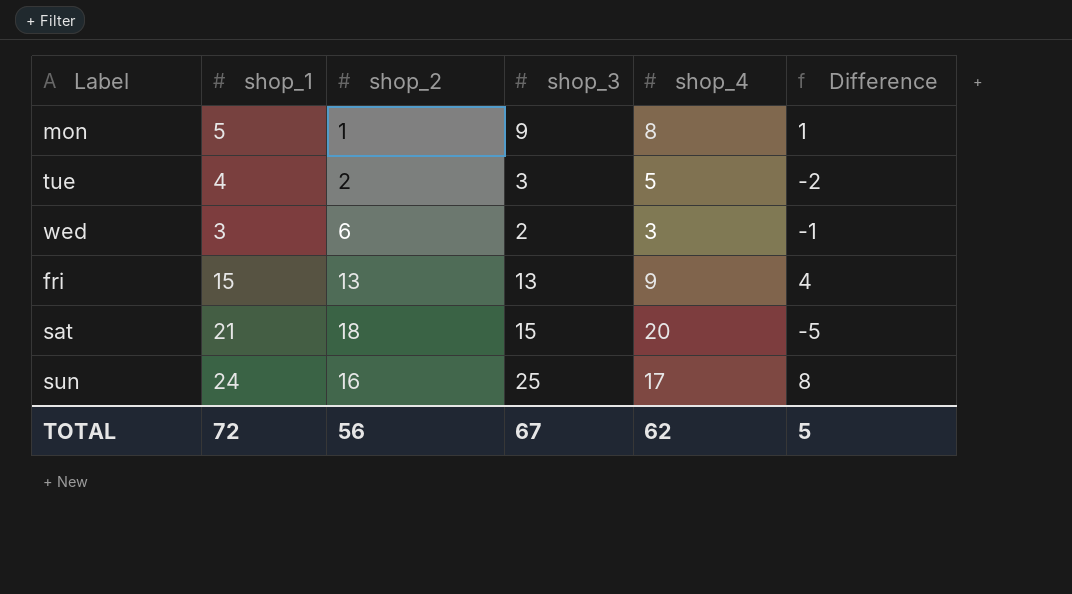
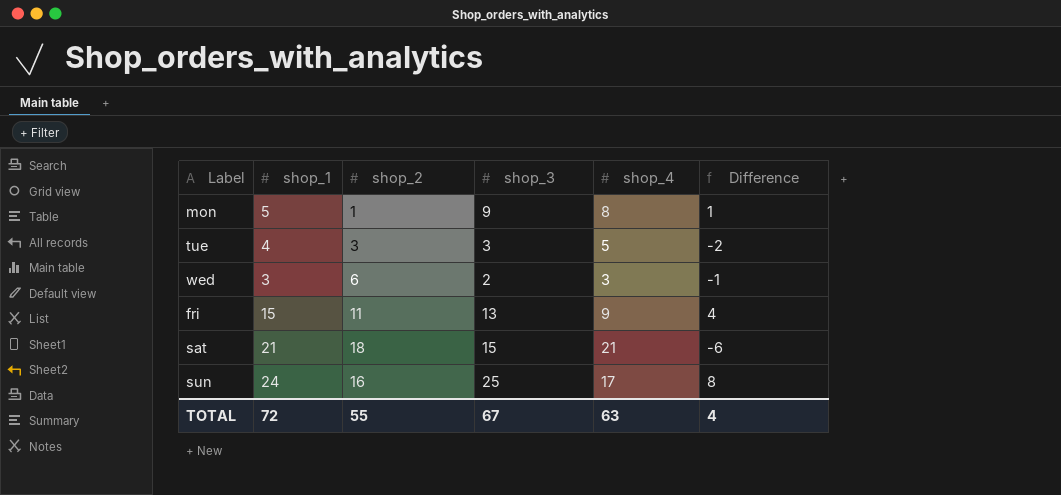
tue | shop_2: 2 -> 3
fri | shop_2: 13 -> 11
sat | shop_4: 20 -> 21
sat | Difference: -5 -> -6
TOTAL | shop_2: 56 -> 55
TOTAL | shop_4: 62 -> 63
TOTAL | Difference: 5 -> 4

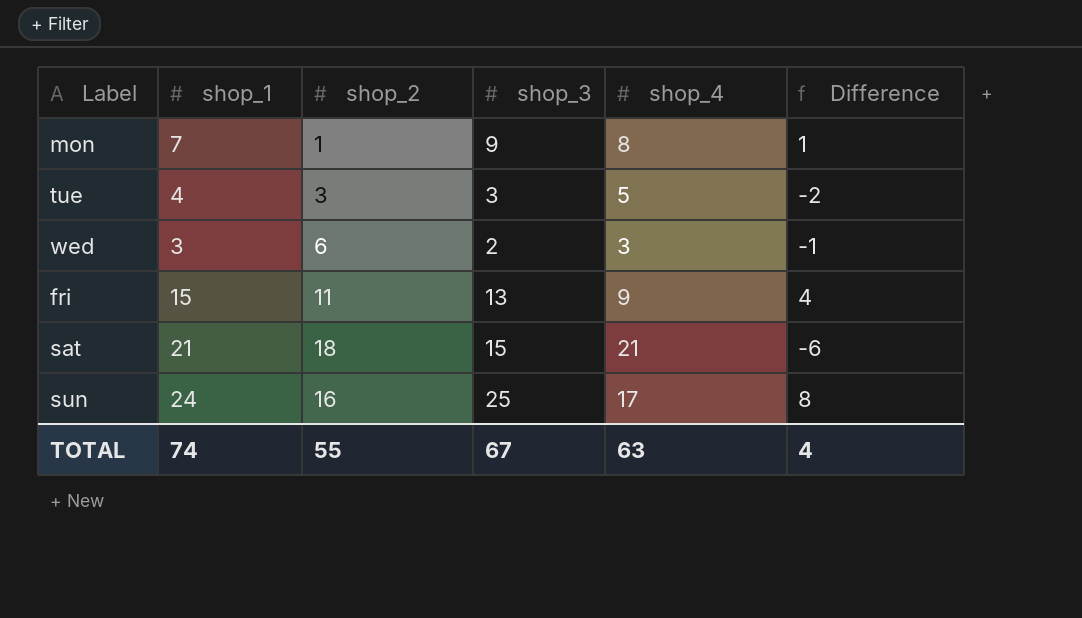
mon | shop_1: 5 -> 7
TOTAL | shop_1: 72 -> 74

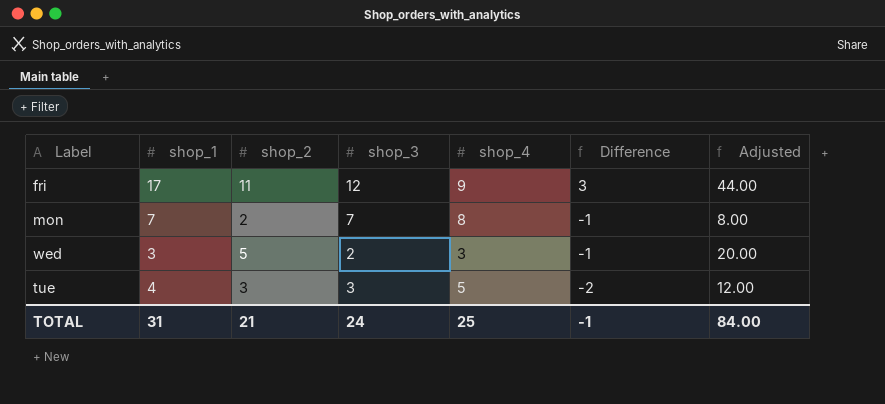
row order: none -> Difference descending
column Adjusted | formula: none -> [shop_2] * 4
row sat: 21 | 18 | 15 | 21 | -6 -> none
row sun: 24 | 16 | 25 | 17 | 8 -> none
fri | shop_1: 15 -> 17
fri | shop_3: 13 -> 12
fri | Difference: 4 -> 3
mon | shop_2: 1 -> 2
mon | shop_3: 9 -> 7
mon | Difference: 1 -> -1
wed | shop_2: 6 -> 5
TOTAL | shop_1: 74 -> 31
TOTAL | shop_2: 55 -> 21
TOTAL | shop_3: 67 -> 24
TOTAL | shop_4: 63 -> 25
TOTAL | Difference: 4 -> -1

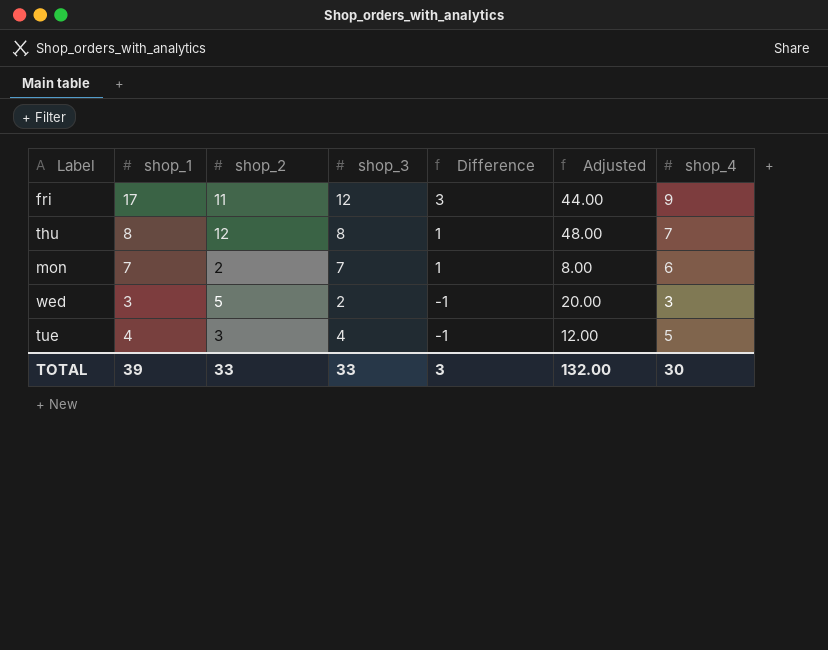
column shop_4 | position: 5 -> 7
row thu: none -> 8 | 12 | 8 | 1 | 48.00 | 7
mon | Difference: -1 -> 1
mon | shop_4: 8 -> 6
tue | shop_3: 3 -> 4
tue | Difference: -2 -> -1
TOTAL | shop_1: 31 -> 39
TOTAL | shop_2: 21 -> 33
TOTAL | shop_3: 24 -> 33
TOTAL | Difference: -1 -> 3
TOTAL | Adjusted: 84.00 -> 132.00
TOTAL | shop_4: 25 -> 30

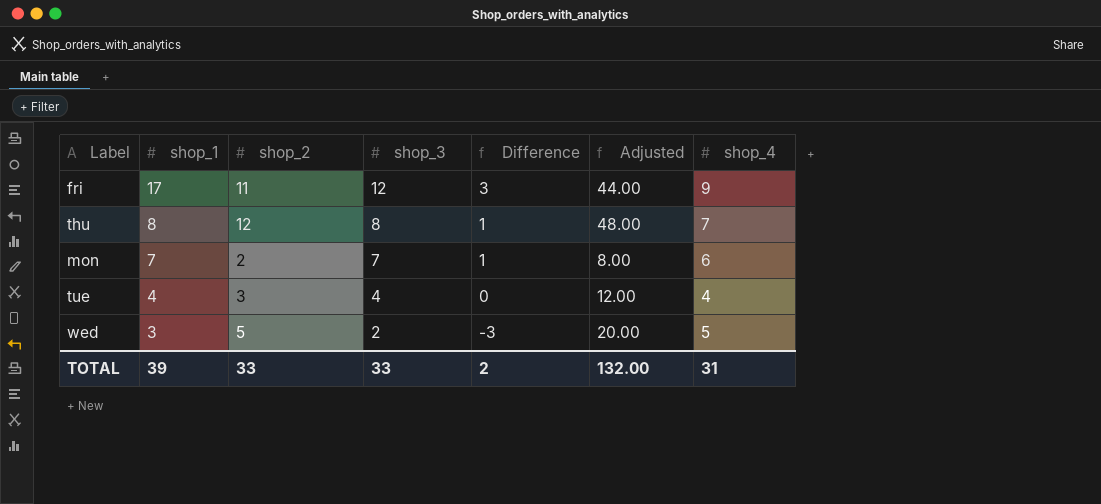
row order: Difference descending -> shop_1 descending
tue | Difference: -1 -> 0
tue | shop_4: 5 -> 4
wed | Difference: -1 -> -3
wed | shop_4: 3 -> 5
TOTAL | Difference: 3 -> 2
TOTAL | shop_4: 30 -> 31

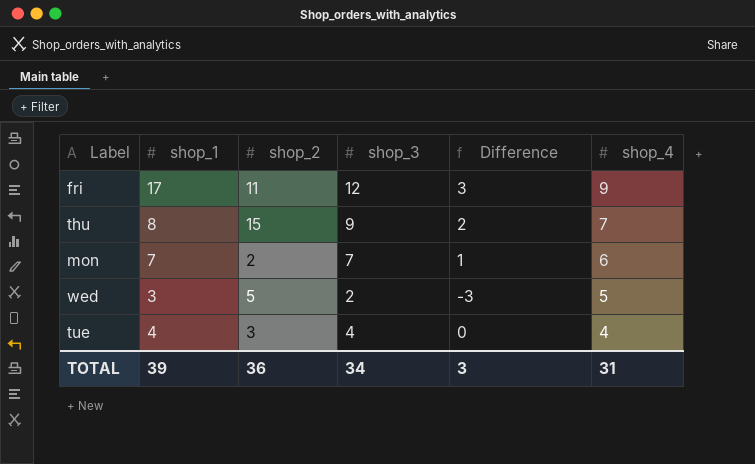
row order: shop_1 descending -> shop_4 descending
column Adjusted | formula: [shop_2] * 4 -> none
thu | shop_2: 12 -> 15
thu | shop_3: 8 -> 9
thu | Difference: 1 -> 2
TOTAL | shop_2: 33 -> 36
TOTAL | shop_3: 33 -> 34
TOTAL | Difference: 2 -> 3

